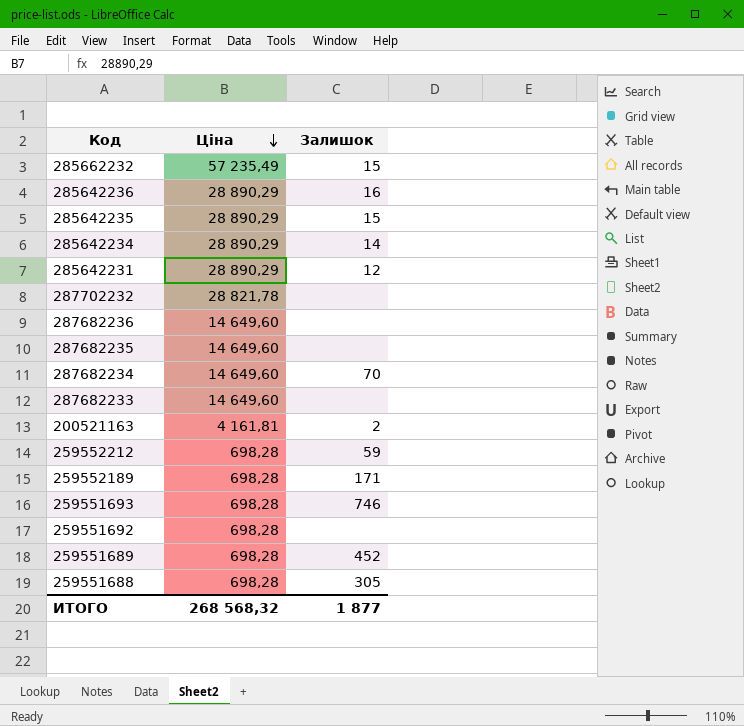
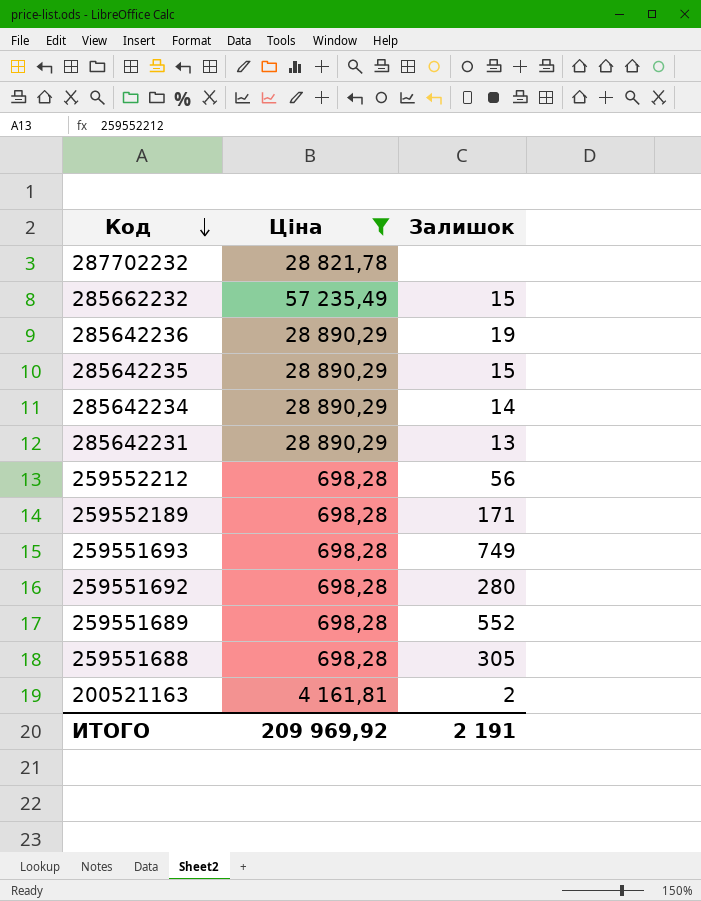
filter: none -> Ціна != 14 649,60
row order: Ціна descending -> Код descending
285642236 | Залишок: 16 -> 19
285642231 | Залишок: 12 -> 13
259552212 | Залишок: 59 -> 56
259551693 | Залишок: 746 -> 749
259551692 | Залишок: none -> 280
259551689 | Залишок: 452 -> 552
ИТОГО | Ціна: 268 568,32 -> 209 969,92
ИТОГО | Залишок: 1 877 -> 2 191

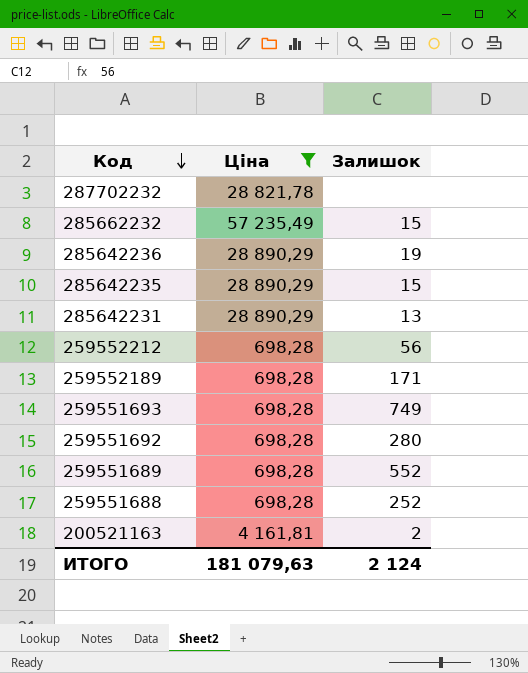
row 285642234: 28 890,29 | 14 -> none
259551688 | Залишок: 305 -> 252
ИТОГО | Ціна: 209 969,92 -> 181 079,63
ИТОГО | Залишок: 2 191 -> 2 124

